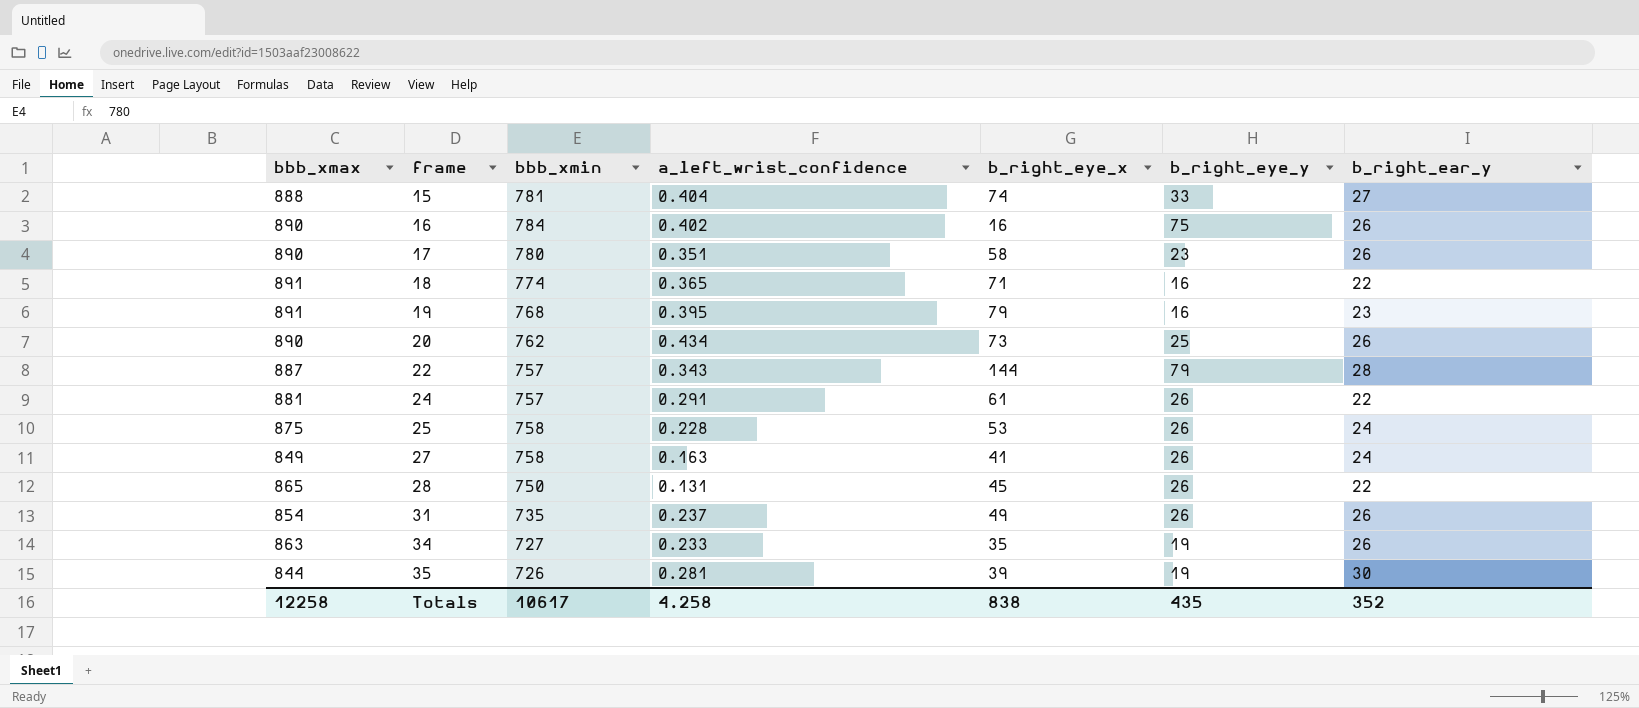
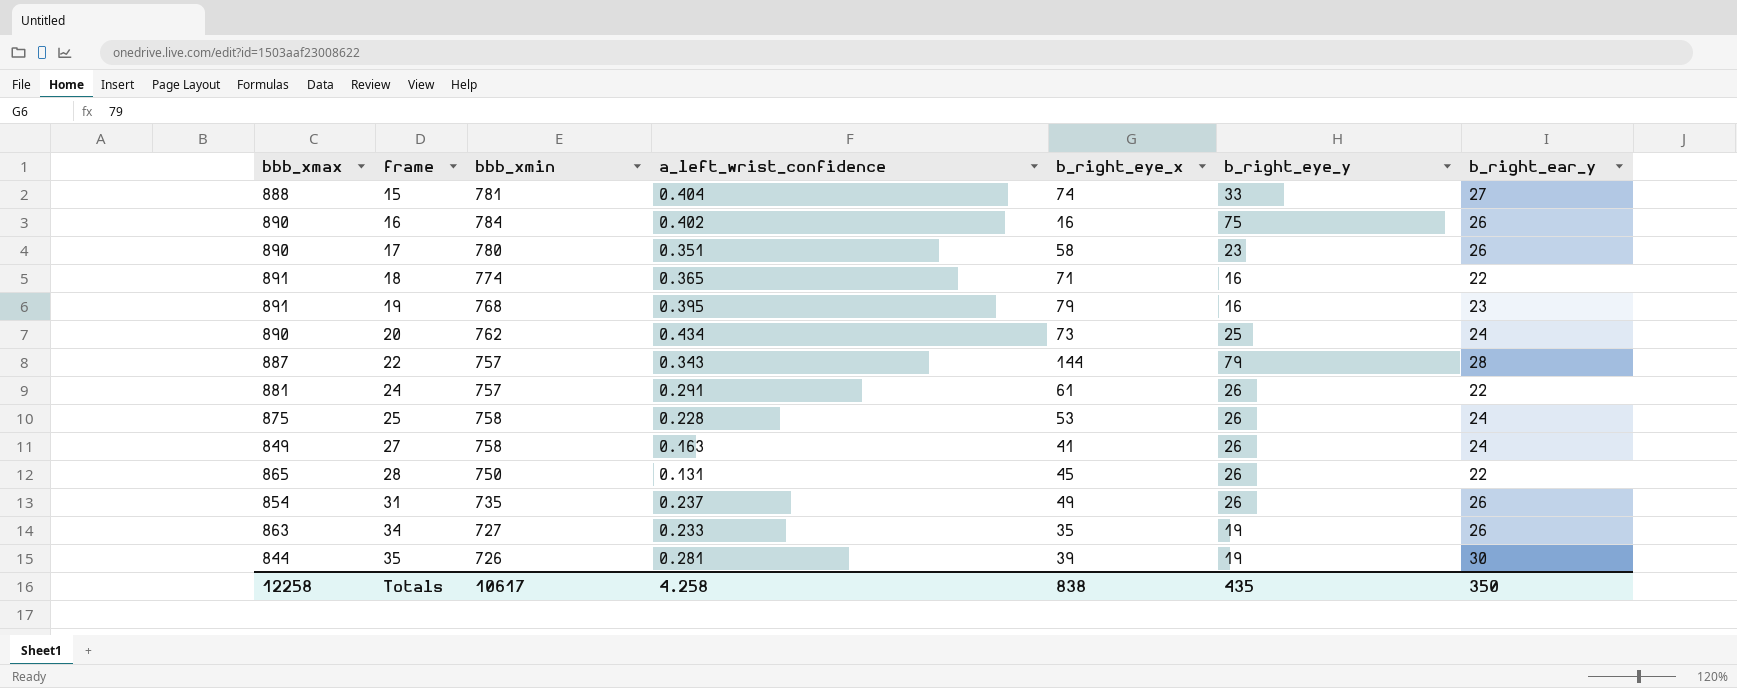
20 | b_right_ear_y: 26 -> 24
Totals | b_right_ear_y: 352 -> 350

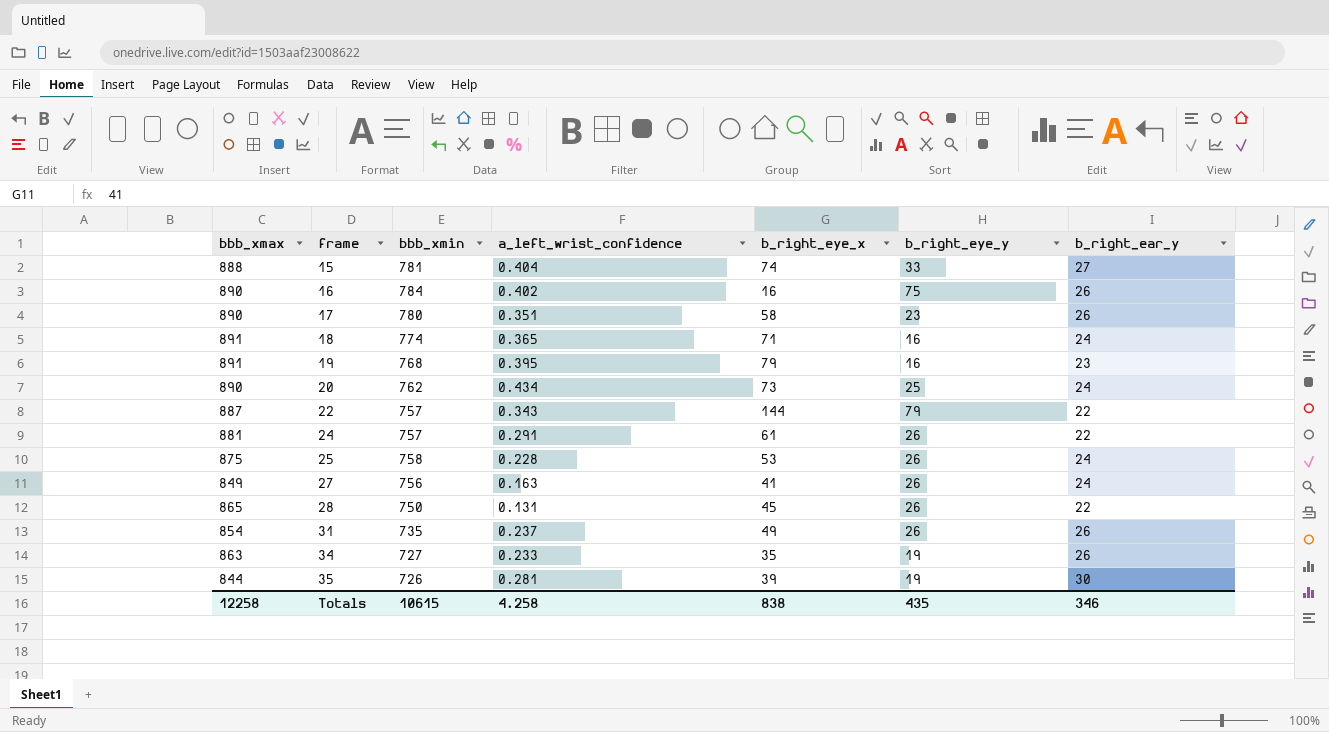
18 | b_right_ear_y: 22 -> 24
22 | b_right_ear_y: 28 -> 22
27 | bbb_xmin: 758 -> 756
Totals | bbb_xmin: 10617 -> 10615
Totals | b_right_ear_y: 350 -> 346

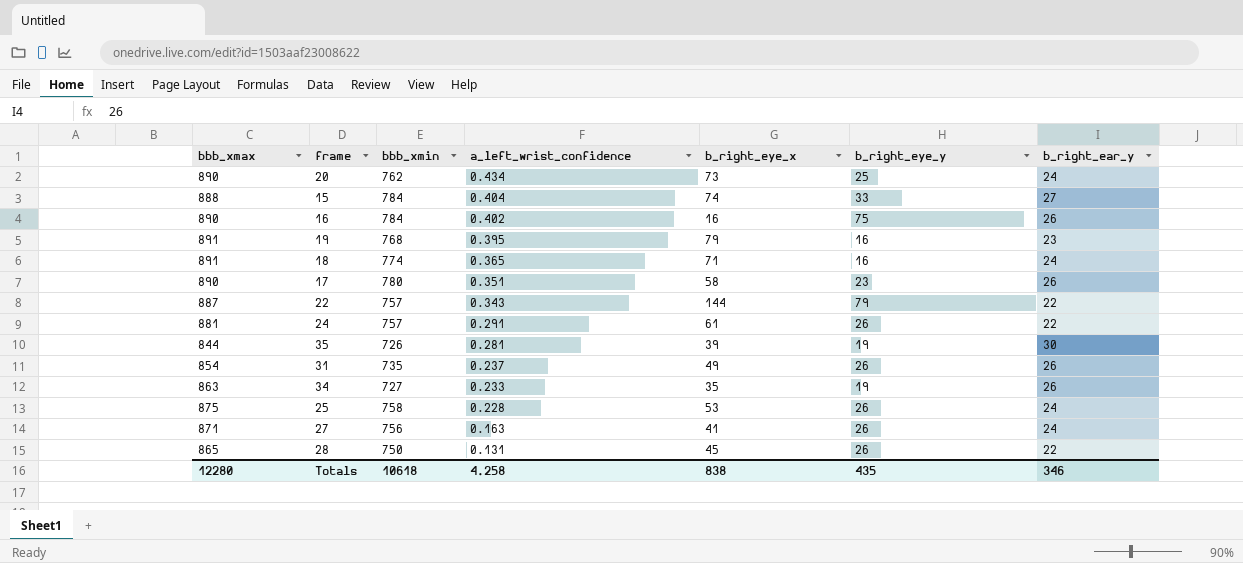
row order: frame ascending -> a_left_wrist_confidence descending
15 | bbb_xmin: 781 -> 784
27 | bbb_xmax: 849 -> 871
Totals | bbb_xmax: 12258 -> 12280
Totals | bbb_xmin: 10615 -> 10618

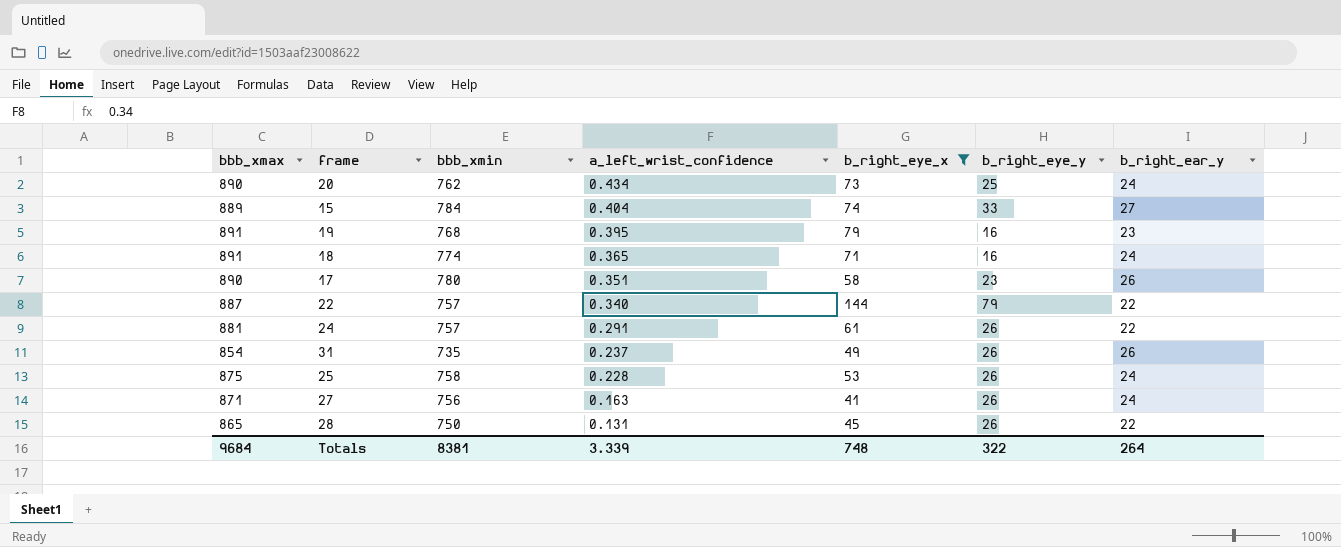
filter: none -> b_right_eye_x >= 41
15 | bbb_xmax: 888 -> 889
22 | a_left_wrist_confidence: 0.343 -> 0.340
Totals | bbb_xmax: 12280 -> 9684
Totals | bbb_xmin: 10618 -> 8381
Totals | a_left_wrist_confidence: 4.258 -> 3.339
Totals | b_right_eye_x: 838 -> 748
Totals | b_right_eye_y: 435 -> 322
Totals | b_right_ear_y: 346 -> 264

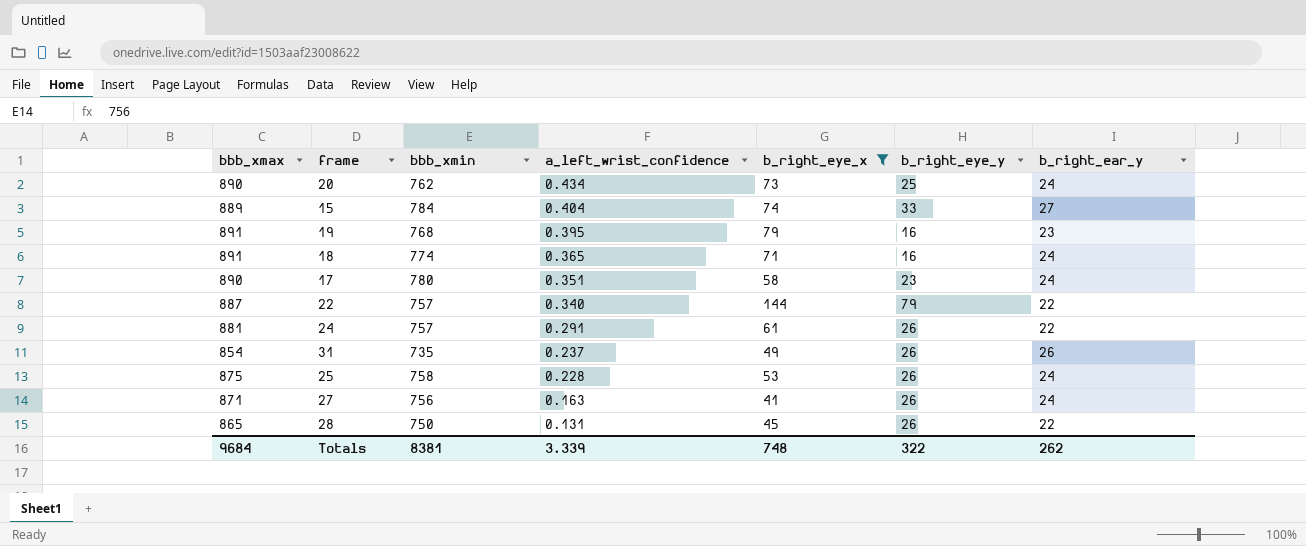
17 | b_right_ear_y: 26 -> 24
Totals | b_right_ear_y: 264 -> 262

